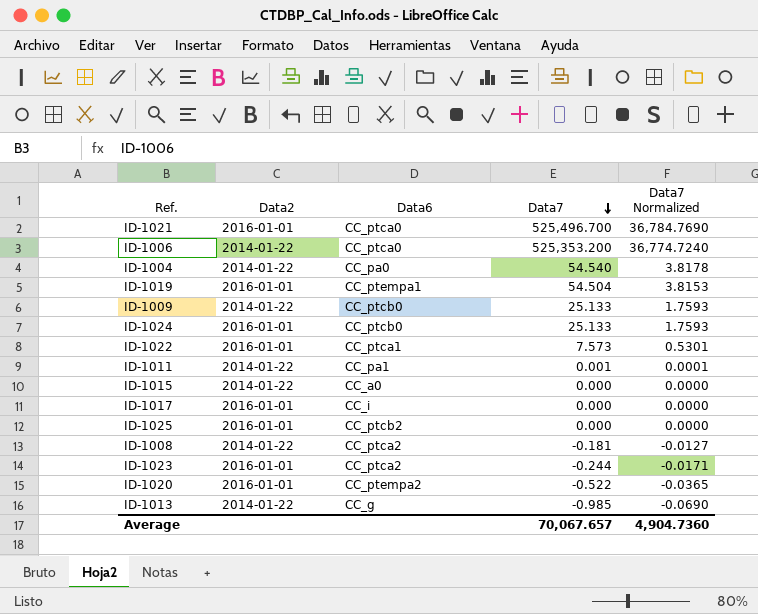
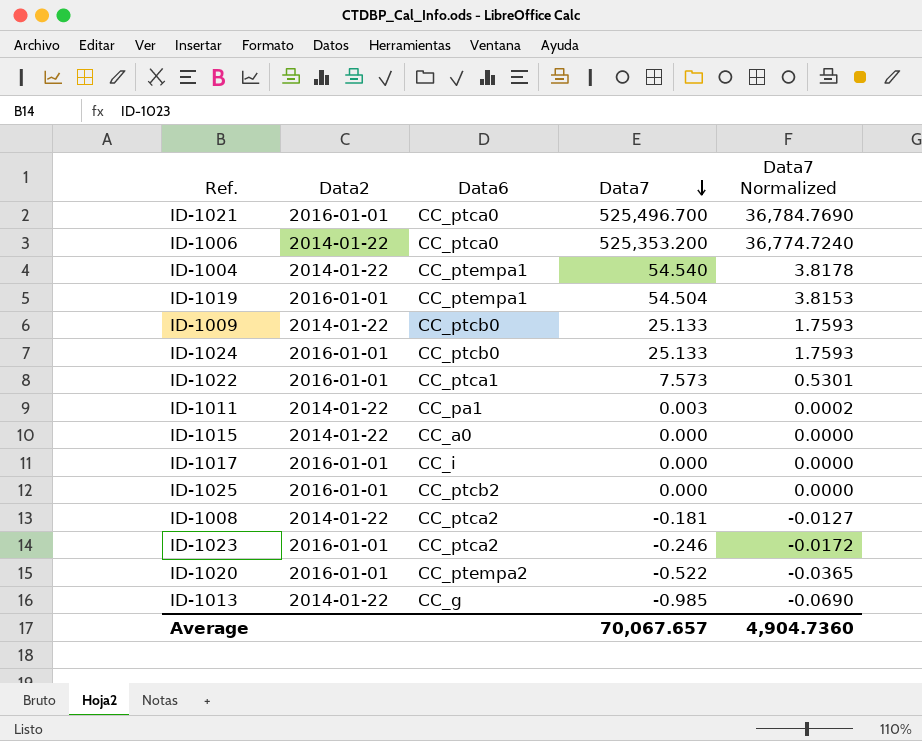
ID-1004 | Data6: CC_pa0 -> CC_ptempa1
ID-1011 | Data7: 0.001 -> 0.003
ID-1011 | Data7 Normalized: 0.0001 -> 0.0002
ID-1023 | Data7: -0.244 -> -0.246
ID-1023 | Data7 Normalized: -0.0171 -> -0.0172

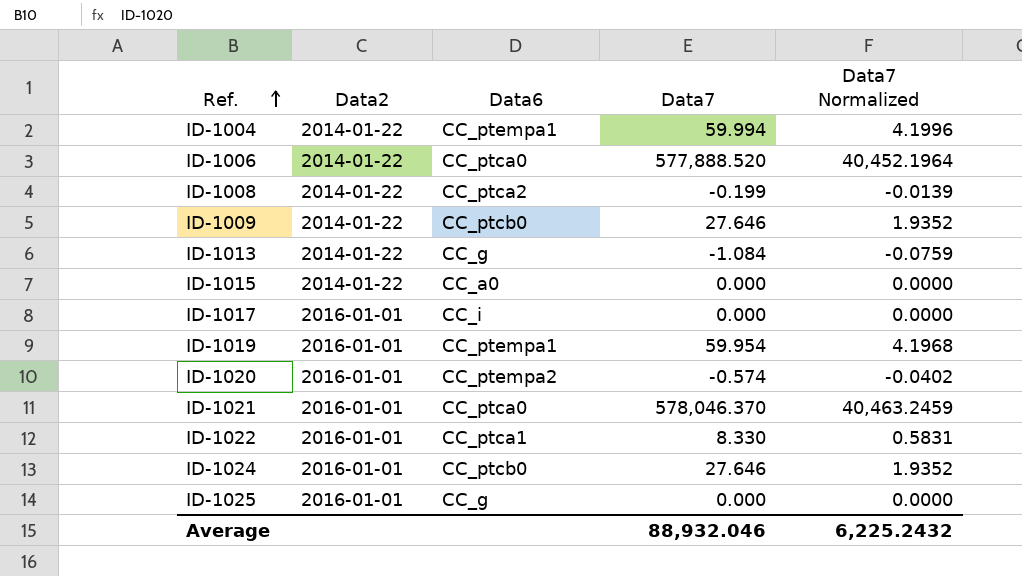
row order: Data7 descending -> Ref. ascending
row ID-1011: 2014-01-22 | CC_pa1 | 0.003 | 0.0002 -> none
row ID-1023: 2016-01-01 | CC_ptca2 | -0.246 | -0.0172 -> none
ID-1004 | Data7: 54.540 -> 59.994
ID-1004 | Data7 Normalized: 3.8178 -> 4.1996
ID-1006 | Data7: 525,353.200 -> 577,888.520
ID-1006 | Data7 Normalized: 36,774.7240 -> 40,452.1964
ID-1008 | Data7: -0.181 -> -0.199
ID-1008 | Data7 Normalized: -0.0127 -> -0.0139
ID-1009 | Data7: 25.133 -> 27.646
ID-1009 | Data7 Normalized: 1.7593 -> 1.9352
ID-1013 | Data7: -0.985 -> -1.084
ID-1013 | Data7 Normalized: -0.0690 -> -0.0759
ID-1019 | Data7: 54.504 -> 59.954
ID-1019 | Data7 Normalized: 3.8153 -> 4.1968
ID-1020 | Data7: -0.522 -> -0.574
ID-1020 | Data7 Normalized: -0.0365 -> -0.0402
ID-1021 | Data7: 525,496.700 -> 578,046.370
ID-1021 | Data7 Normalized: 36,784.7690 -> 40,463.2459
ID-1022 | Data7: 7.573 -> 8.330
ID-1022 | Data7 Normalized: 0.5301 -> 0.5831
ID-1024 | Data7: 25.133 -> 27.646
ID-1024 | Data7 Normalized: 1.7593 -> 1.9352
ID-1025 | Data6: CC_ptcb2 -> CC_g
Average | Data7: 70,067.657 -> 88,932.046
Average | Data7 Normalized: 4,904.7360 -> 6,225.2432

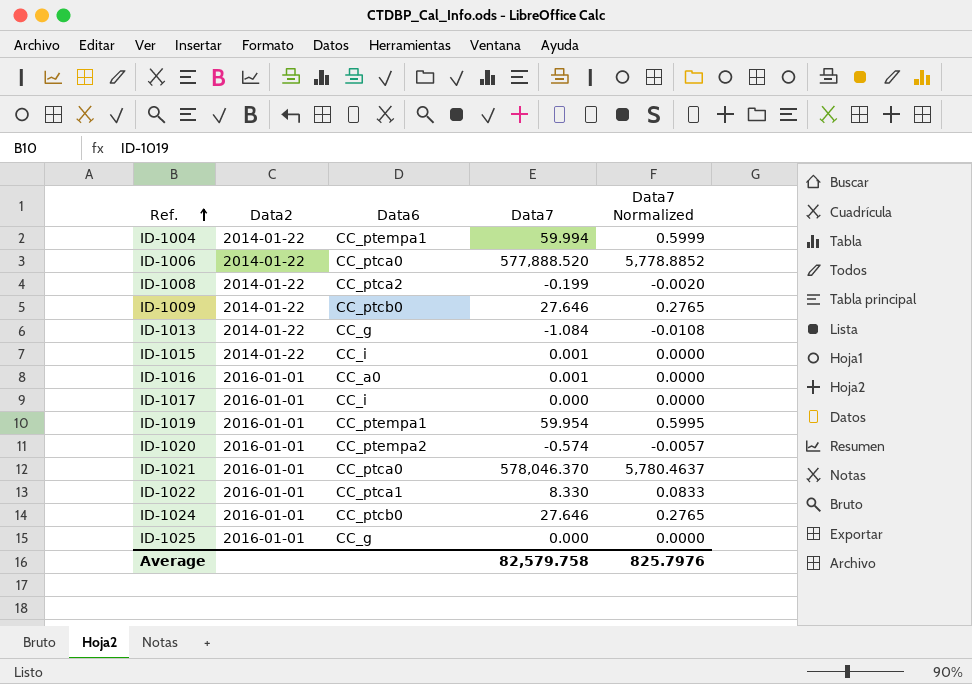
column Data7 Normalized | formula: [Data7] * 0.07 -> [Data7] * 0.01
ID-1015 | Data6: CC_a0 -> CC_i
ID-1015 | Data7: 0.000 -> 0.001
row ID-1016: none -> 2016-01-01 | CC_a0 | 0.001 | 0.0000
Average | Data7: 88,932.046 -> 82,579.758
Average | Data7 Normalized: 6,225.2432 -> 825.7976

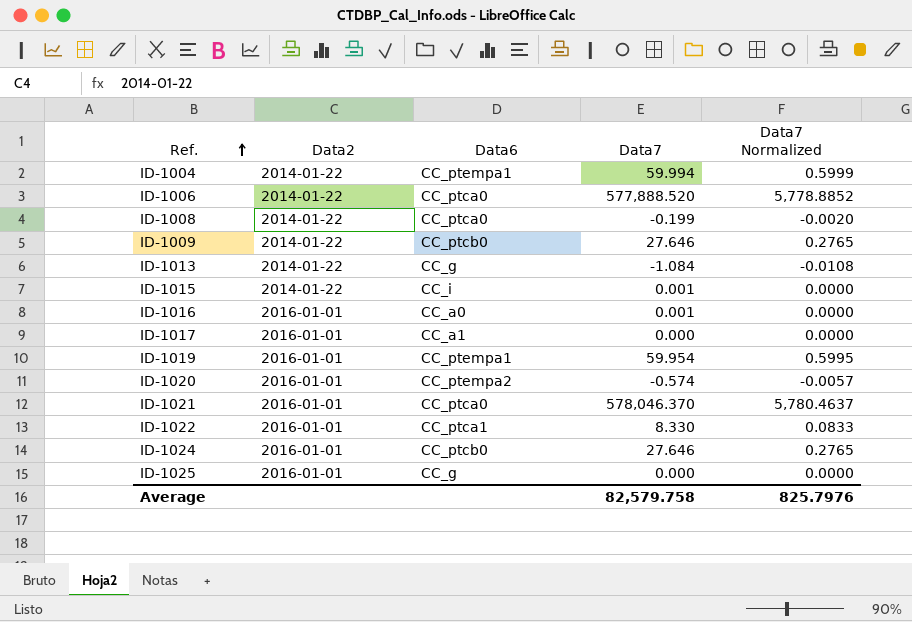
ID-1008 | Data6: CC_ptca2 -> CC_ptca0
ID-1017 | Data6: CC_i -> CC_a1

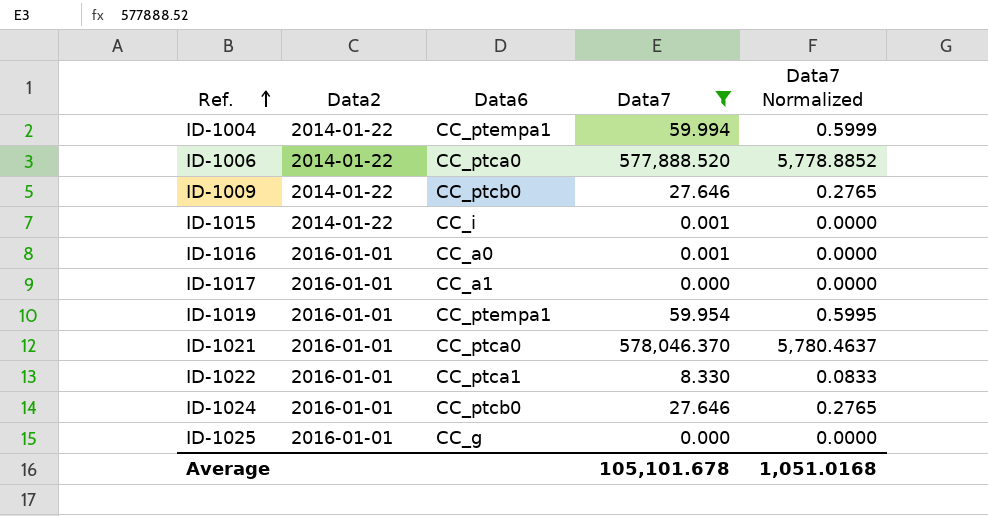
filter: none -> Data7 >= 0.000
Average | Data7: 82,579.758 -> 105,101.678
Average | Data7 Normalized: 825.7976 -> 1,051.0168

